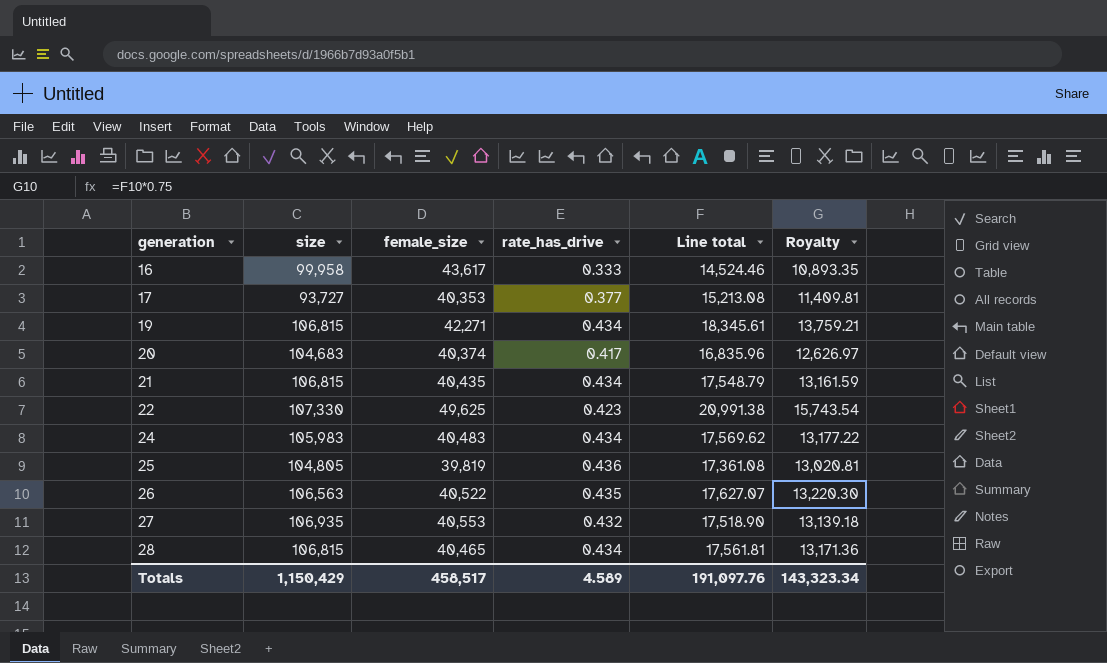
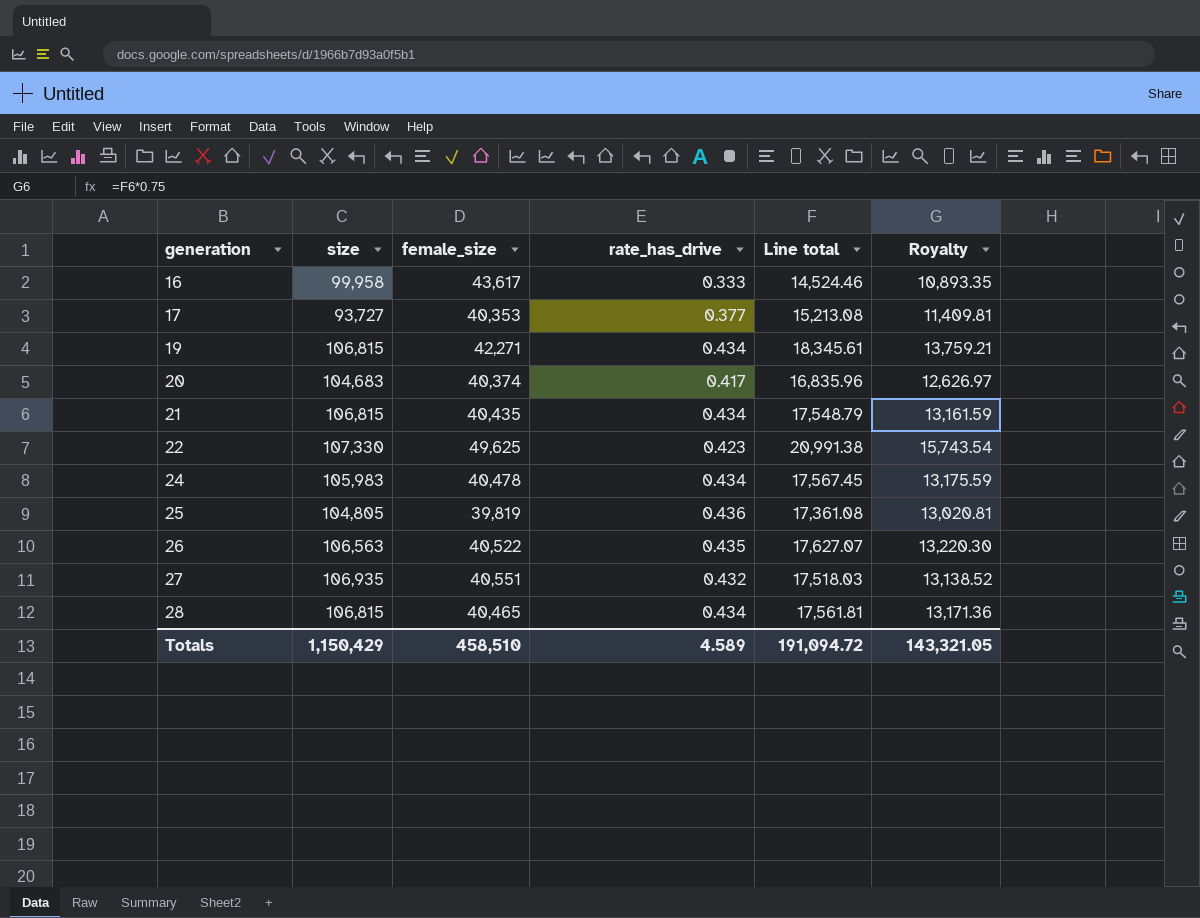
24 | female_size: 40,483 -> 40,478
24 | Line total: 17,569.62 -> 17,567.45
24 | Royalty: 13,177.22 -> 13,175.59
27 | female_size: 40,553 -> 40,551
27 | Line total: 17,518.90 -> 17,518.03
27 | Royalty: 13,139.18 -> 13,138.52
Totals | female_size: 458,517 -> 458,510
Totals | Line total: 191,097.76 -> 191,094.72
Totals | Royalty: 143,323.34 -> 143,321.05

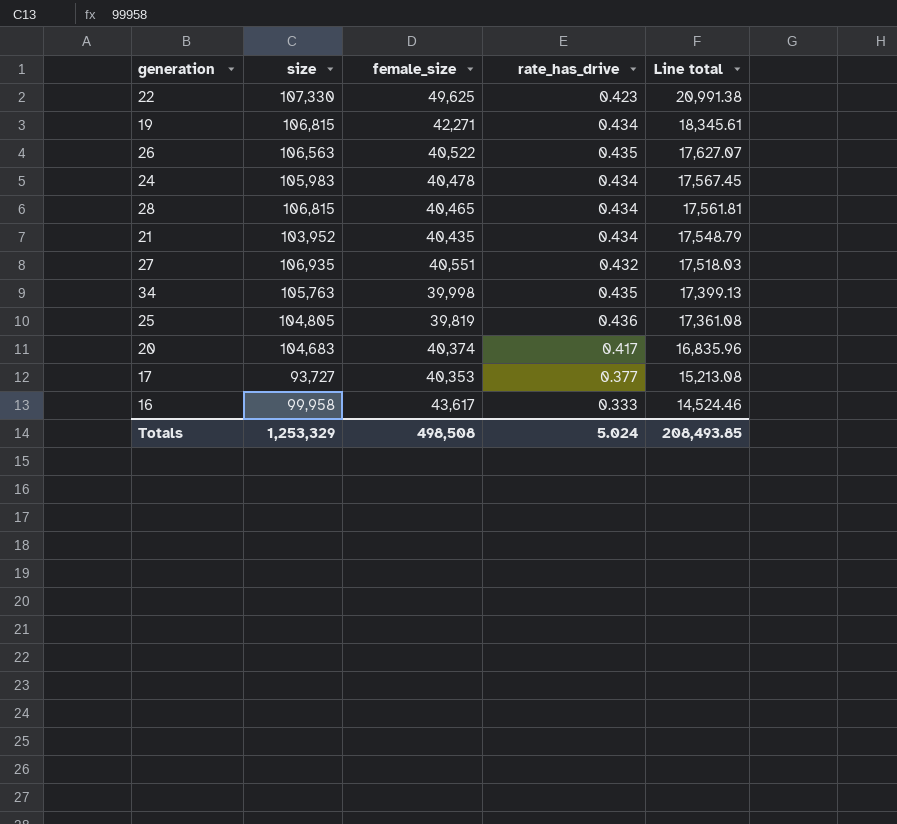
row order: generation ascending -> Line total descending
column Royalty | formula: [Line total] * 0.75 -> none
21 | size: 106,815 -> 103,952
row 34: none -> 105,763 | 39,998 | 0.435 | 17,399.13
Totals | size: 1,150,429 -> 1,253,329
Totals | female_size: 458,510 -> 498,508
Totals | rate_has_drive: 4.589 -> 5.024
Totals | Line total: 191,094.72 -> 208,493.85

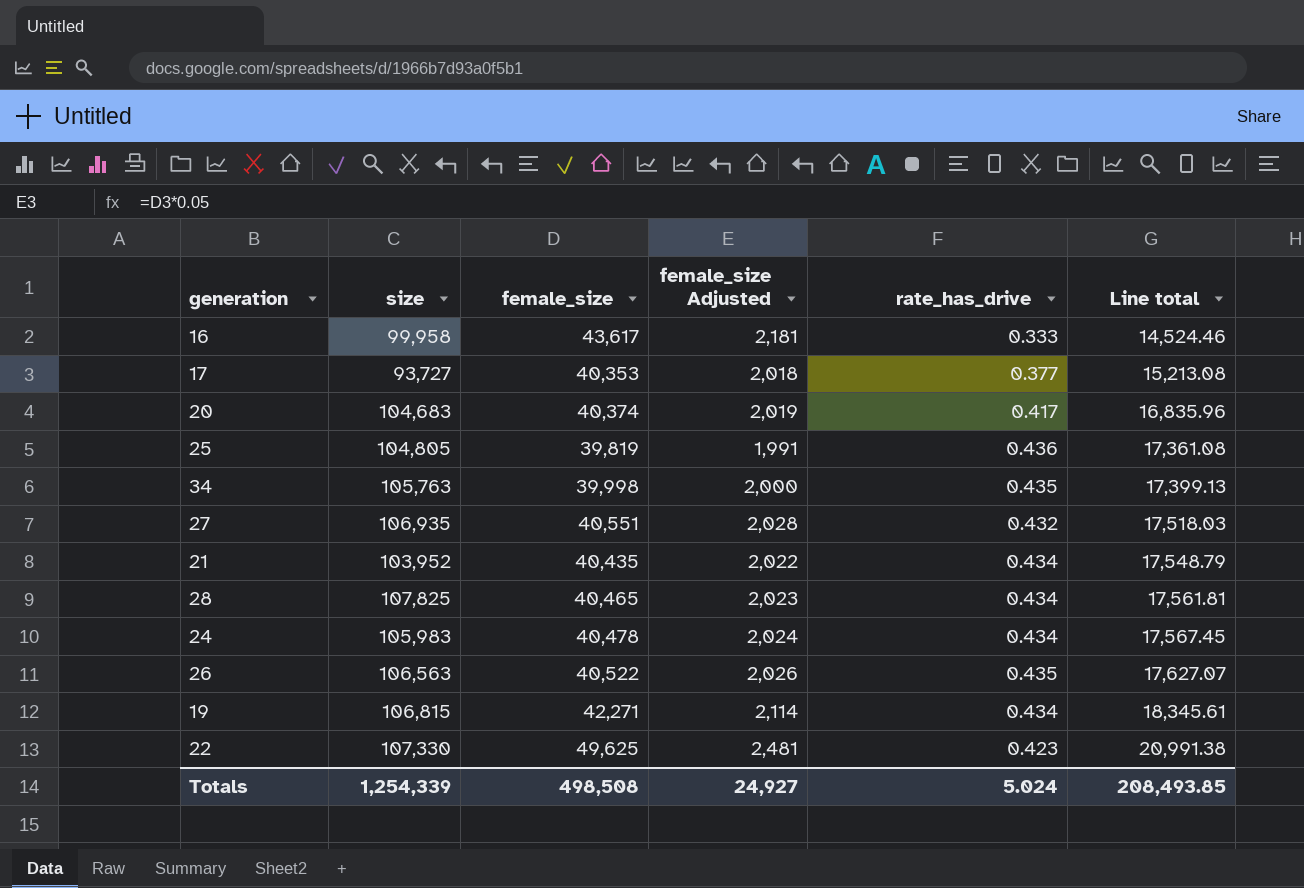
row order: Line total descending -> Line total ascending
column female_size Adjusted | formula: none -> [female_size] * 0.05
28 | size: 106,815 -> 107,825
Totals | size: 1,253,329 -> 1,254,339

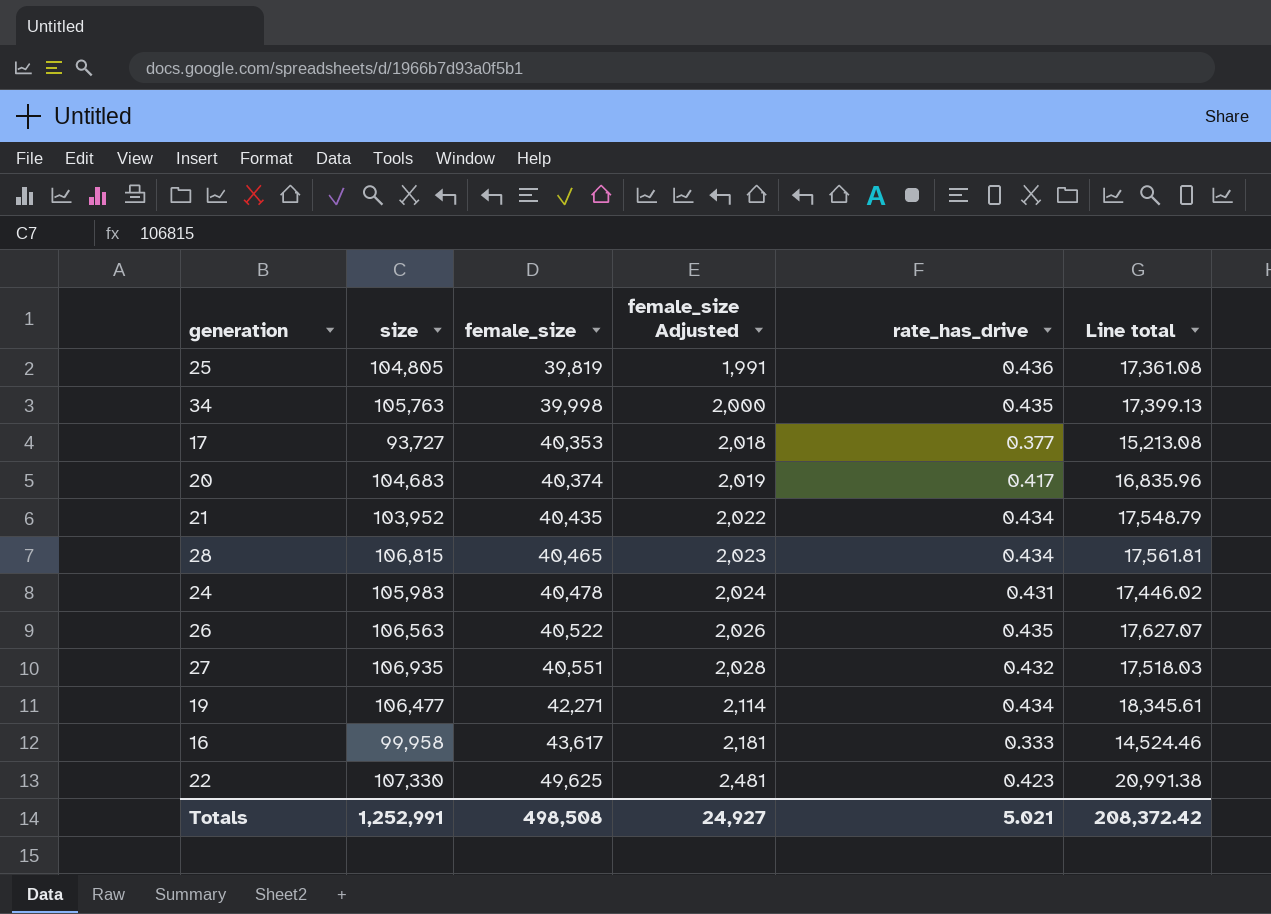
row order: Line total ascending -> female_size ascending
28 | size: 107,825 -> 106,815
24 | rate_has_drive: 0.434 -> 0.431
24 | Line total: 17,567.45 -> 17,446.02
19 | size: 106,815 -> 106,477
Totals | size: 1,254,339 -> 1,252,991
Totals | rate_has_drive: 5.024 -> 5.021
Totals | Line total: 208,493.85 -> 208,372.42

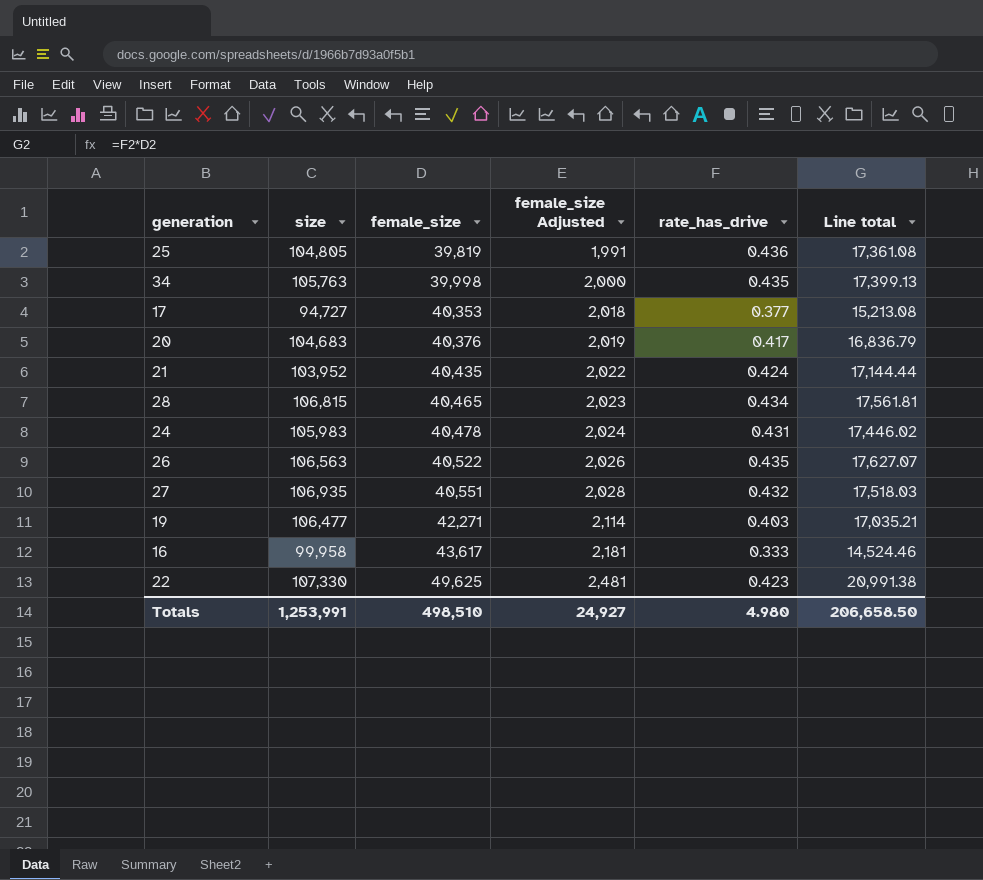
17 | size: 93,727 -> 94,727
20 | female_size: 40,374 -> 40,376
20 | Line total: 16,835.96 -> 16,836.79
21 | rate_has_drive: 0.434 -> 0.424
21 | Line total: 17,548.79 -> 17,144.44
19 | rate_has_drive: 0.434 -> 0.403
19 | Line total: 18,345.61 -> 17,035.21
Totals | size: 1,252,991 -> 1,253,991
Totals | female_size: 498,508 -> 498,510
Totals | rate_has_drive: 5.021 -> 4.980
Totals | Line total: 208,372.42 -> 206,658.50

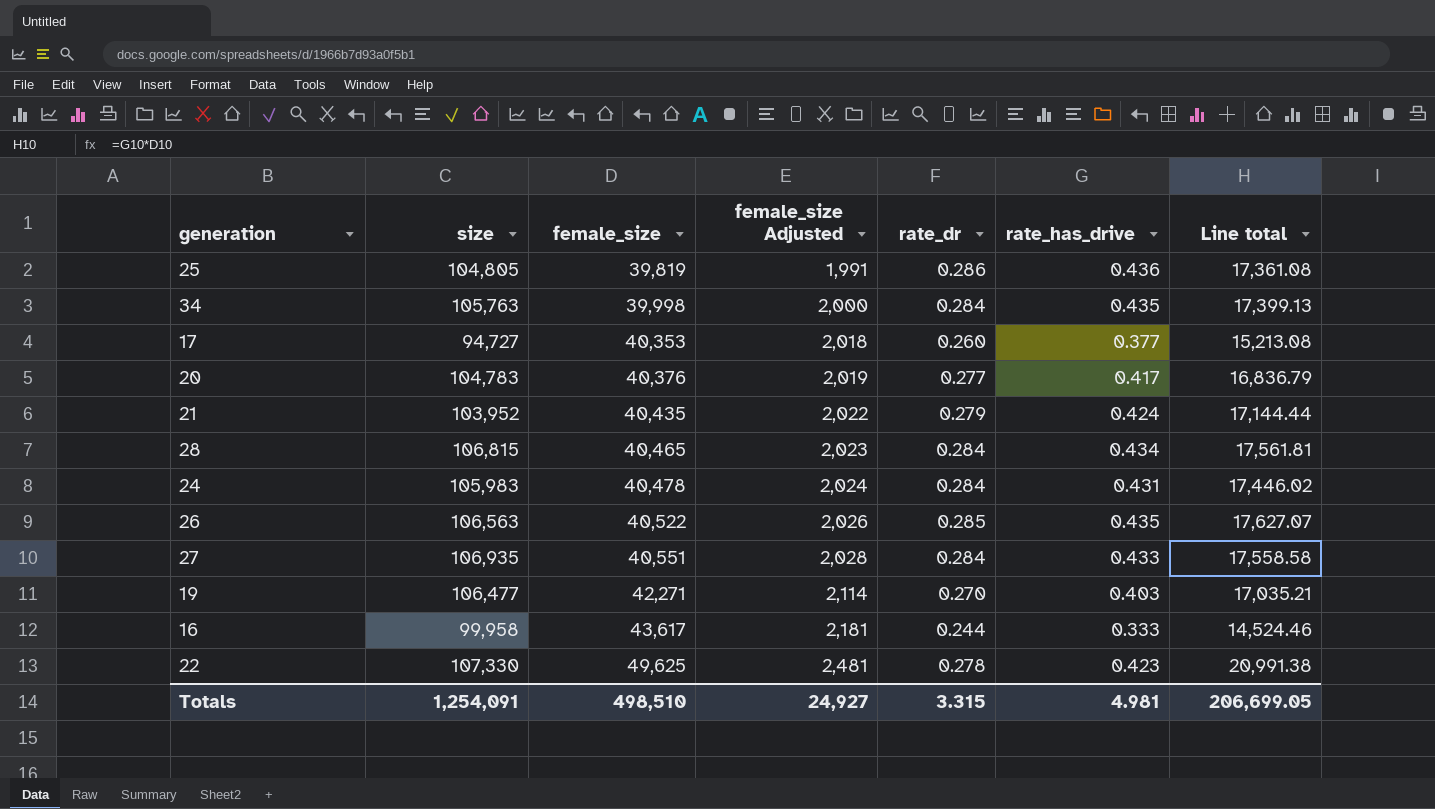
column rate_dr | position: none -> 5
20 | size: 104,683 -> 104,783
27 | rate_has_drive: 0.432 -> 0.433
27 | Line total: 17,518.03 -> 17,558.58
Totals | size: 1,253,991 -> 1,254,091
Totals | rate_has_drive: 4.980 -> 4.981
Totals | Line total: 206,658.50 -> 206,699.05

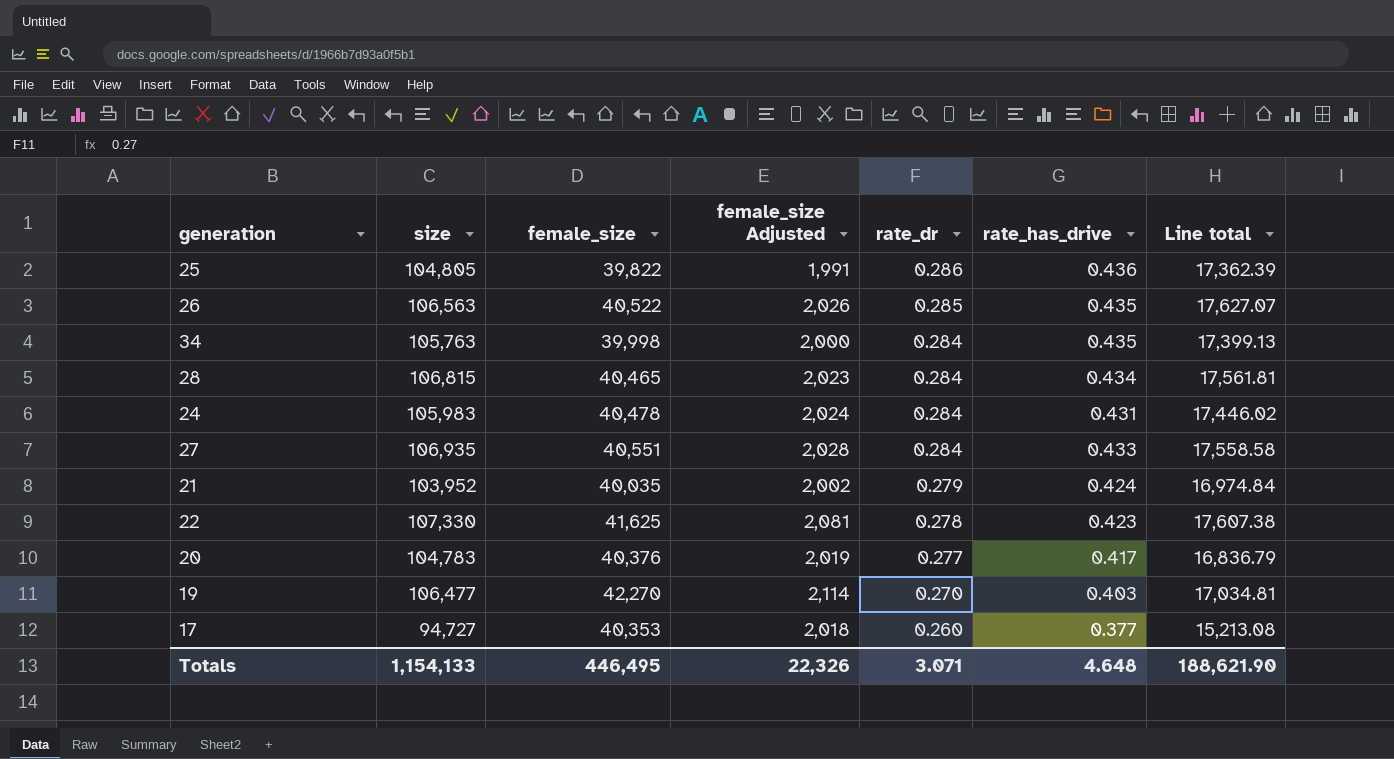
row order: female_size ascending -> rate_dr descending
row 16: 99,958 | 43,617 | 2,181 | 0.244 | 0.333 | 14,524.46 -> none
25 | female_size: 39,819 -> 39,822
25 | Line total: 17,361.08 -> 17,362.39
21 | female_size: 40,435 -> 40,035
21 | female_size Adjusted: 2,022 -> 2,002
21 | Line total: 17,144.44 -> 16,974.84
22 | female_size: 49,625 -> 41,625
22 | female_size Adjusted: 2,481 -> 2,081
22 | Line total: 20,991.38 -> 17,607.38
19 | female_size: 42,271 -> 42,270
19 | Line total: 17,035.21 -> 17,034.81
Totals | size: 1,254,091 -> 1,154,133
Totals | female_size: 498,510 -> 446,495
Totals | female_size Adjusted: 24,927 -> 22,326
Totals | rate_dr: 3.315 -> 3.071
Totals | rate_has_drive: 4.981 -> 4.648
Totals | Line total: 206,699.05 -> 188,621.90

